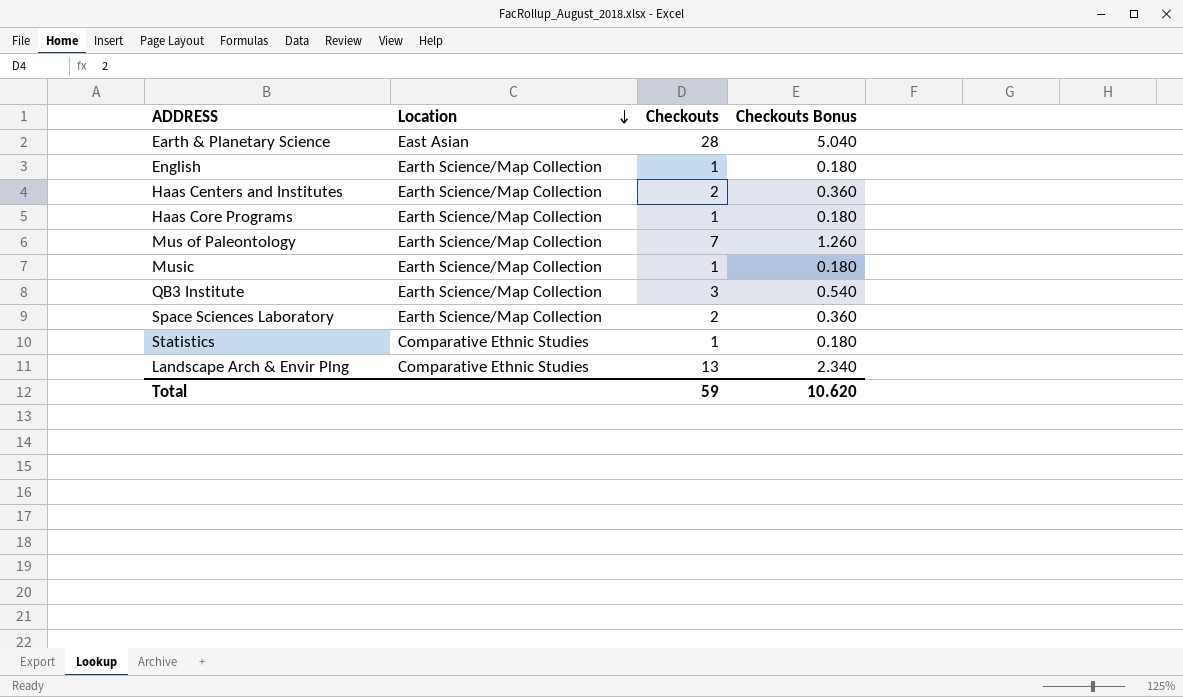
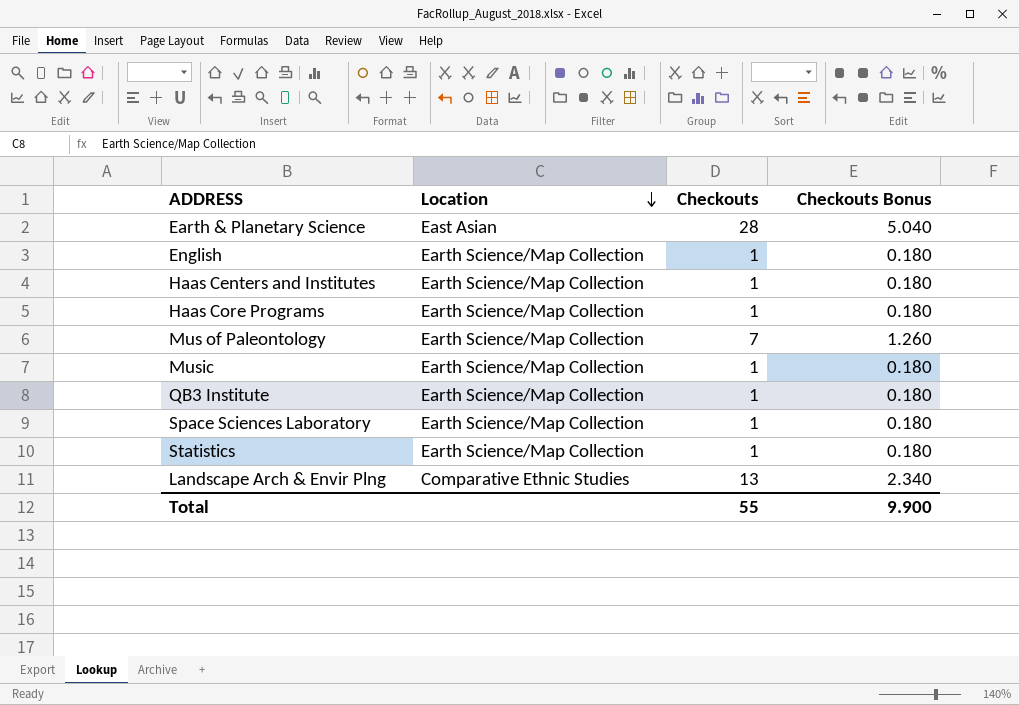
Haas Centers and Institutes | Checkouts: 2 -> 1
Haas Centers and Institutes | Checkouts Bonus: 0.360 -> 0.180
QB3 Institute | Checkouts: 3 -> 1
QB3 Institute | Checkouts Bonus: 0.540 -> 0.180
Space Sciences Laboratory | Checkouts: 2 -> 1
Space Sciences Laboratory | Checkouts Bonus: 0.360 -> 0.180
Statistics | Location: Comparative Ethnic Studies -> Earth Science/Map Collection
Total | Checkouts: 59 -> 55
Total | Checkouts Bonus: 10.620 -> 9.900

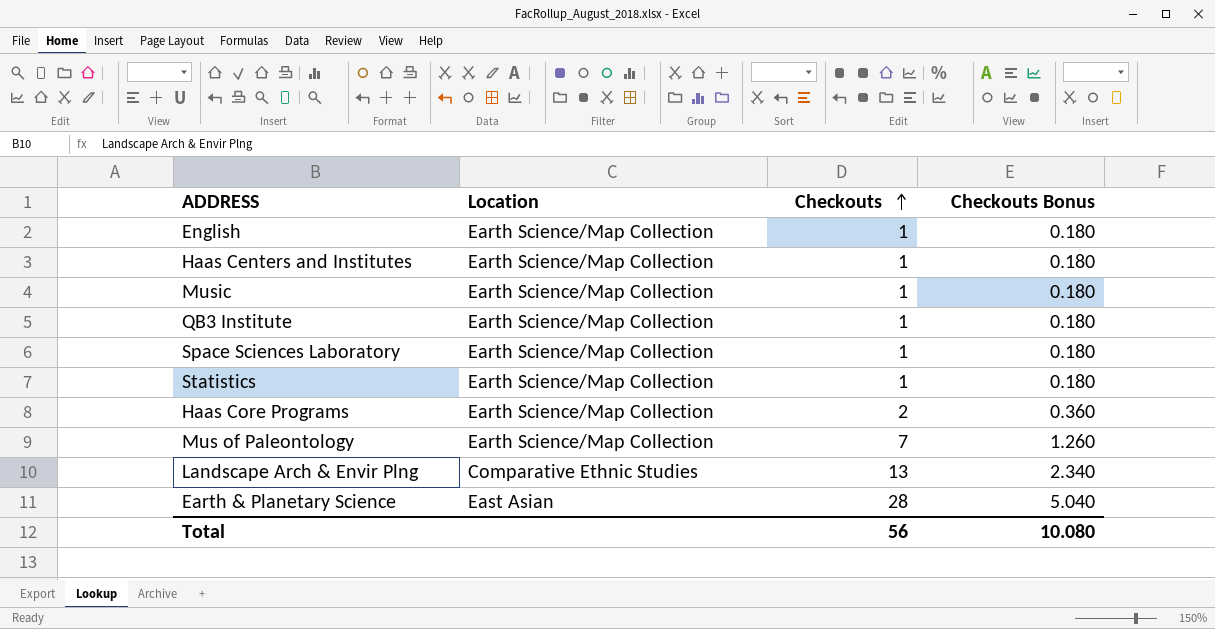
row order: Location descending -> Checkouts ascending
Haas Core Programs | Checkouts: 1 -> 2
Haas Core Programs | Checkouts Bonus: 0.180 -> 0.360
Total | Checkouts: 55 -> 56
Total | Checkouts Bonus: 9.900 -> 10.080

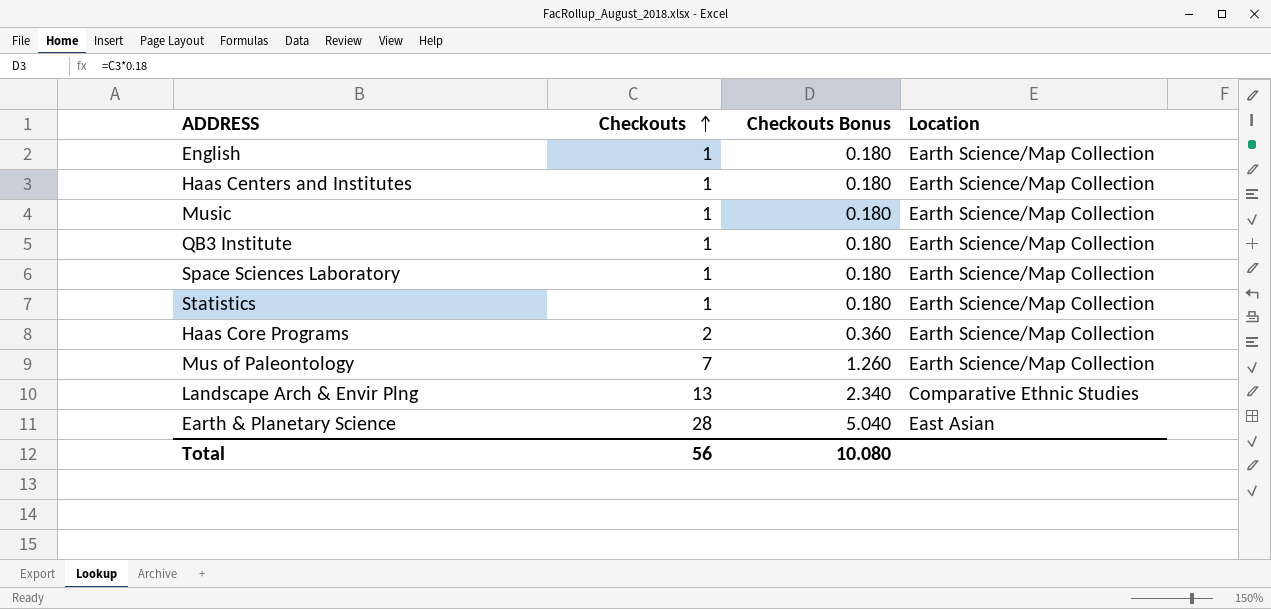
column Location | position: 2 -> 4

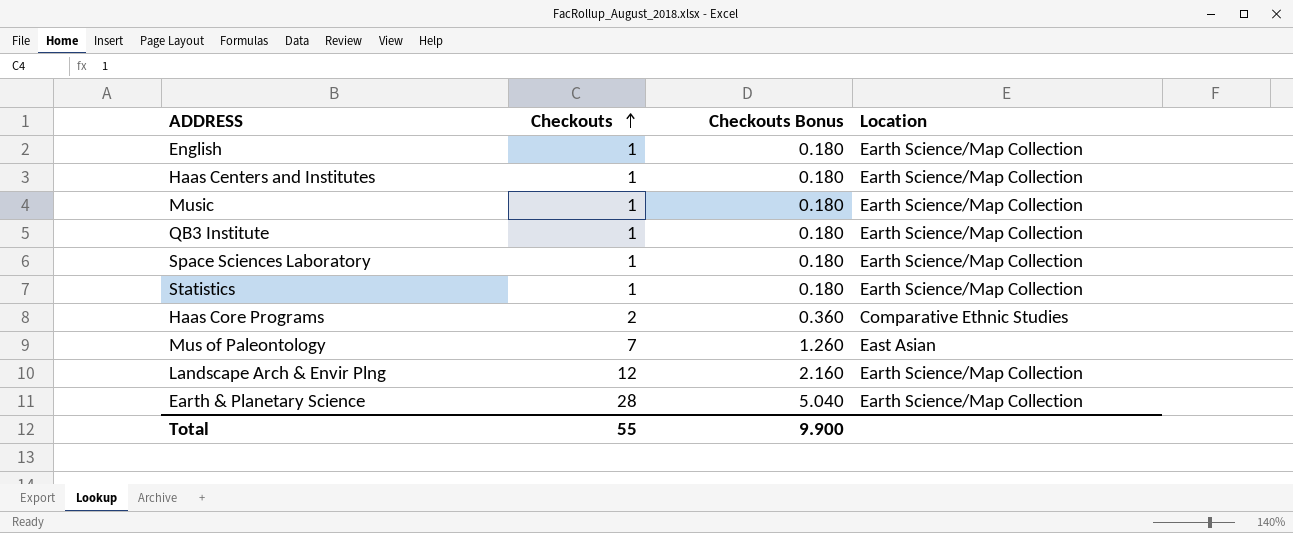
Haas Core Programs | Location: Earth Science/Map Collection -> Comparative Ethnic Studies
Mus of Paleontology | Location: Earth Science/Map Collection -> East Asian
Landscape Arch & Envir Plng | Checkouts: 13 -> 12
Landscape Arch & Envir Plng | Checkouts Bonus: 2.340 -> 2.160
Landscape Arch & Envir Plng | Location: Comparative Ethnic Studies -> Earth Science/Map Collection
Earth & Planetary Science | Location: East Asian -> Earth Science/Map Collection
Total | Checkouts: 56 -> 55
Total | Checkouts Bonus: 10.080 -> 9.900

